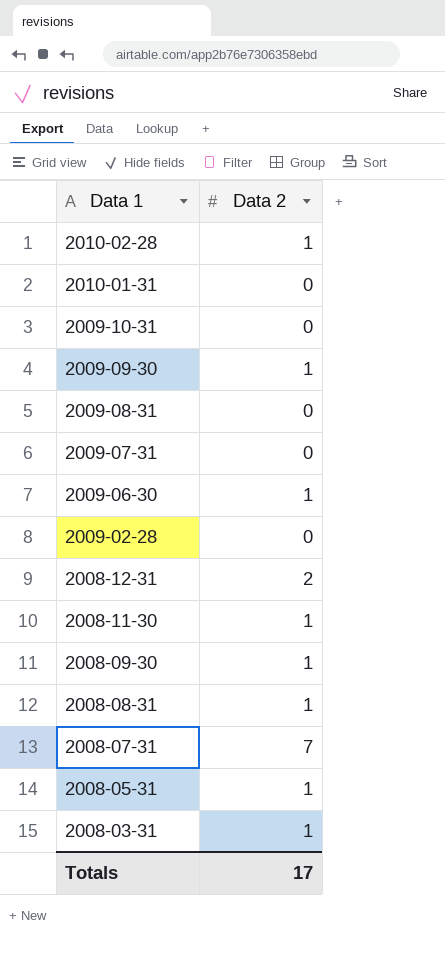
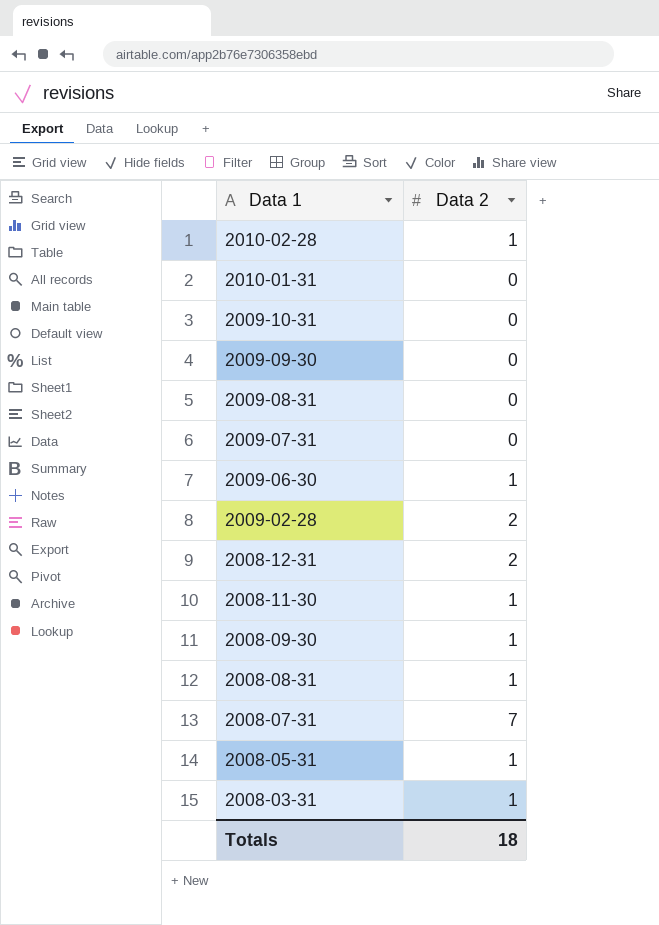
2009-09-30 | Data 2: 1 -> 0
2009-02-28 | Data 2: 0 -> 2
Totals | Data 2: 17 -> 18

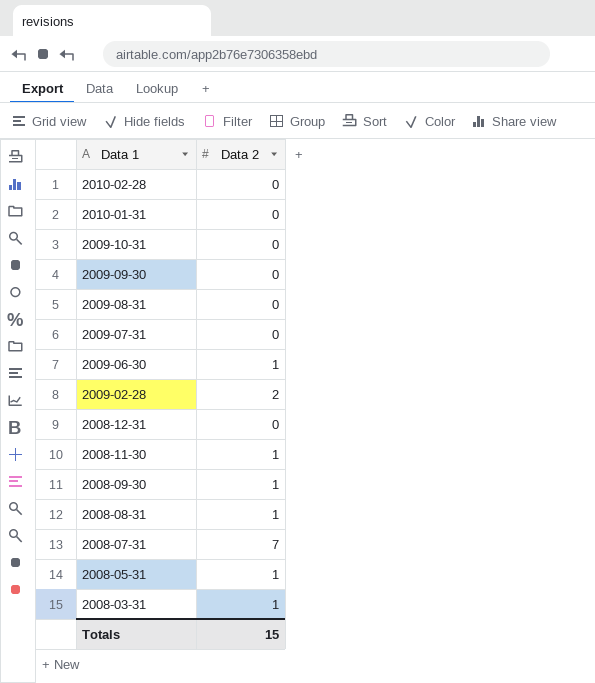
2010-02-28 | Data 2: 1 -> 0
2008-12-31 | Data 2: 2 -> 0
Totals | Data 2: 18 -> 15

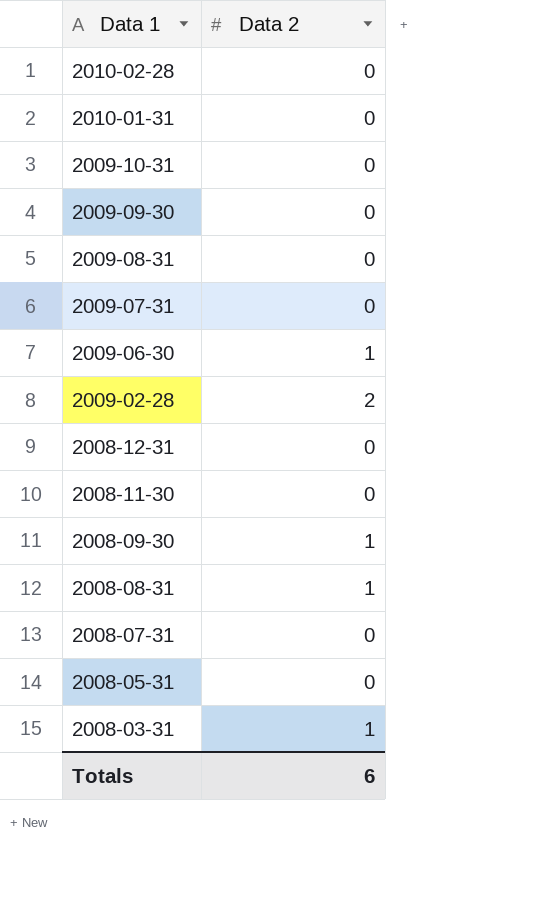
2008-11-30 | Data 2: 1 -> 0
2008-07-31 | Data 2: 7 -> 0
2008-05-31 | Data 2: 1 -> 0
Totals | Data 2: 15 -> 6

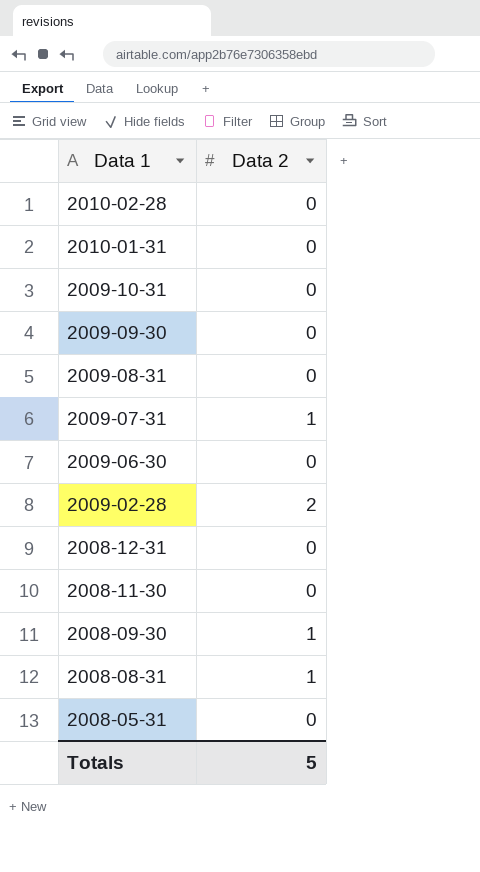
row 2008-07-31: 0 -> none
row 2008-03-31: 1 -> none
2009-07-31 | Data 2: 0 -> 1
2009-06-30 | Data 2: 1 -> 0
Totals | Data 2: 6 -> 5

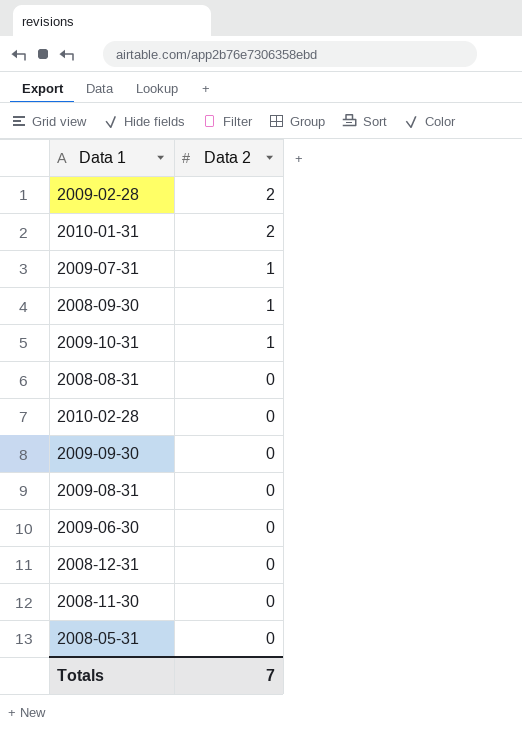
row order: Data 1 descending -> Data 2 descending
2010-01-31 | Data 2: 0 -> 2
2009-10-31 | Data 2: 0 -> 1
2008-08-31 | Data 2: 1 -> 0
Totals | Data 2: 5 -> 7

